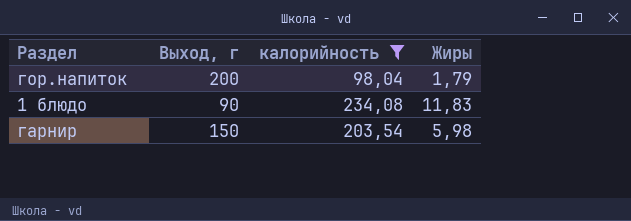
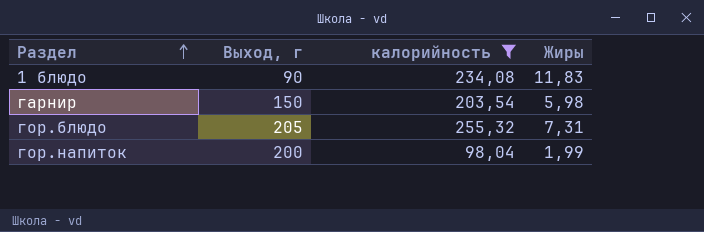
row order: none -> Раздел ascending
row гор.блюдо: none -> 205 | 255,32 | 7,31
гор.напиток | Жиры: 1,79 -> 1,99

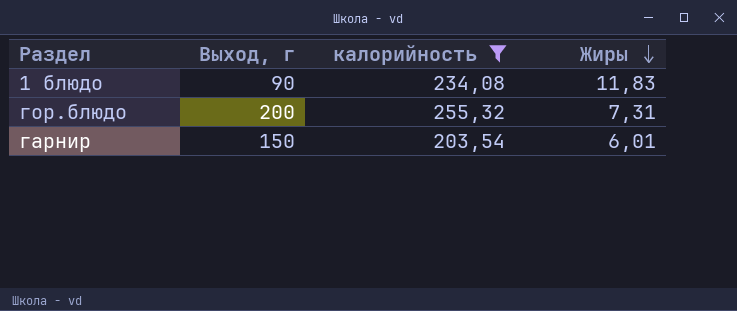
row order: Раздел ascending -> Жиры descending
row гор.напиток: 200 | 98,04 | 1,99 -> none
гор.блюдо | Выход, г: 205 -> 200
гарнир | Жиры: 5,98 -> 6,01

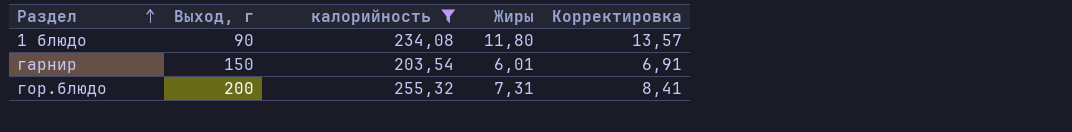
row order: Жиры descending -> Раздел ascending
column Корректировка | formula: none -> [Жиры] * 1,15
1 блюдо | Жиры: 11,83 -> 11,80

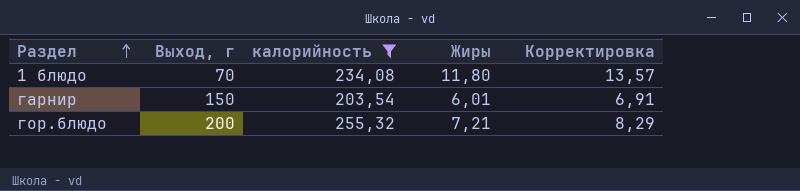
1 блюдо | Выход, г: 90 -> 70
гор.блюдо | Жиры: 7,31 -> 7,21
гор.блюдо | Корректировка: 8,41 -> 8,29

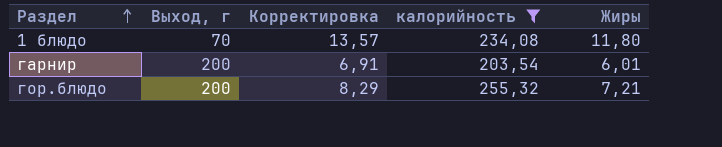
column Корректировка | position: 5 -> 3
гарнир | Выход, г: 150 -> 200

